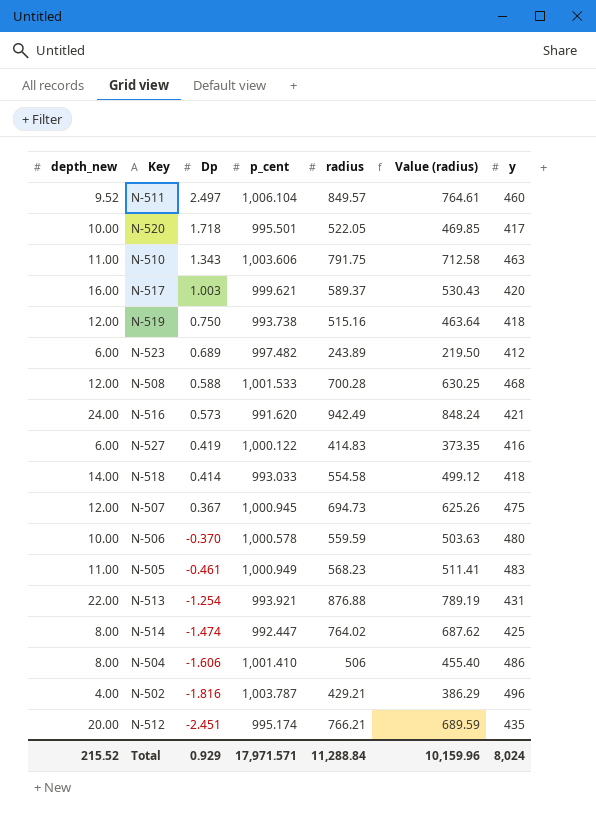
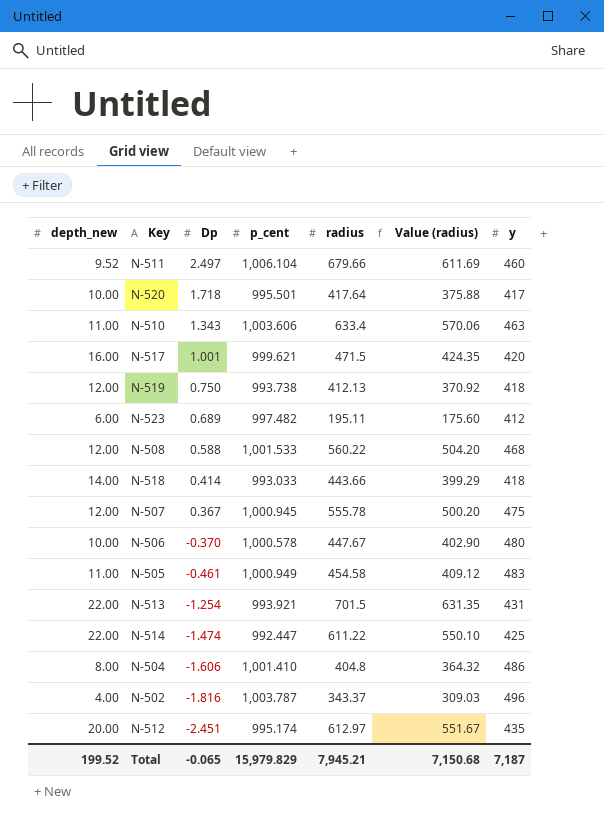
row N-516: 24.00 | 0.573 | 991.620 | 942.49 | 848.24 | 421 -> none
row N-527: 6.00 | 0.419 | 1,000.122 | 414.83 | 373.35 | 416 -> none
N-511 | radius: 849.57 -> 679.66
N-511 | Value (radius): 764.61 -> 611.69
N-520 | radius: 522.05 -> 417.64
N-520 | Value (radius): 469.85 -> 375.88
N-510 | radius: 791.75 -> 633.4
N-510 | Value (radius): 712.58 -> 570.06
N-517 | Dp: 1.003 -> 1.001
N-517 | radius: 589.37 -> 471.5
N-517 | Value (radius): 530.43 -> 424.35
N-519 | radius: 515.16 -> 412.13
N-519 | Value (radius): 463.64 -> 370.92
N-523 | radius: 243.89 -> 195.11
N-523 | Value (radius): 219.50 -> 175.60
N-508 | radius: 700.28 -> 560.22
N-508 | Value (radius): 630.25 -> 504.20
N-518 | radius: 554.58 -> 443.66
N-518 | Value (radius): 499.12 -> 399.29
N-507 | radius: 694.73 -> 555.78
N-507 | Value (radius): 625.26 -> 500.20
N-506 | radius: 559.59 -> 447.67
N-506 | Value (radius): 503.63 -> 402.90
N-505 | radius: 568.23 -> 454.58
N-505 | Value (radius): 511.41 -> 409.12
N-513 | radius: 876.88 -> 701.5
N-513 | Value (radius): 789.19 -> 631.35
N-514 | depth_new: 8.00 -> 22.00
N-514 | radius: 764.02 -> 611.22
N-514 | Value (radius): 687.62 -> 550.10
N-504 | radius: 506 -> 404.8
N-504 | Value (radius): 455.40 -> 364.32
N-502 | radius: 429.21 -> 343.37
N-502 | Value (radius): 386.29 -> 309.03
N-512 | radius: 766.21 -> 612.97
N-512 | Value (radius): 689.59 -> 551.67
Total | depth_new: 215.52 -> 199.52
Total | Dp: 0.929 -> -0.065
Total | p_cent: 17,971.571 -> 15,979.829
Total | radius: 11,288.84 -> 7,945.21
Total | Value (radius): 10,159.96 -> 7,150.68
Total | y: 8,024 -> 7,187

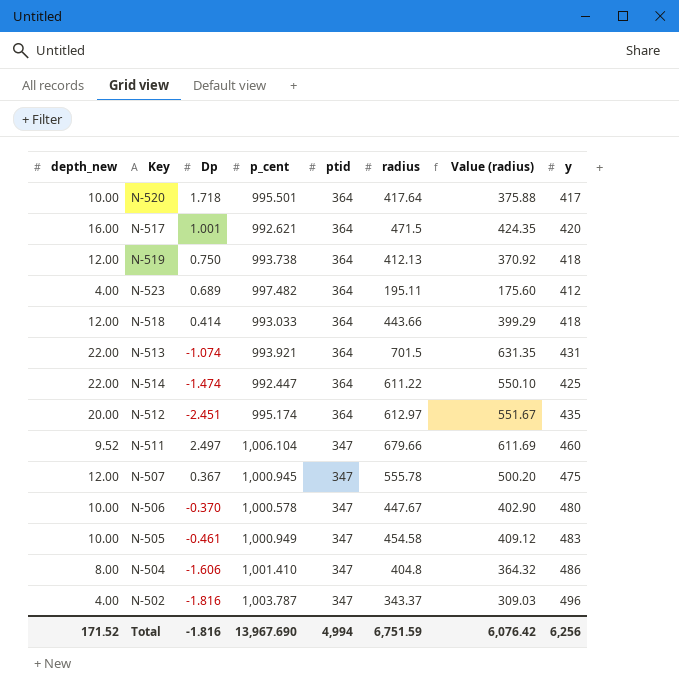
row order: Dp descending -> ptid descending
column ptid | position: none -> 5
row N-510: 11.00 | 1.343 | 1,003.606 | 633.4 | 570.06 | 463 -> none
row N-508: 12.00 | 0.588 | 1,001.533 | 560.22 | 504.20 | 468 -> none
N-517 | p_cent: 999.621 -> 992.621
N-523 | depth_new: 6.00 -> 4.00
N-518 | depth_new: 14.00 -> 12.00
N-513 | Dp: -1.254 -> -1.074
N-505 | depth_new: 11.00 -> 10.00
Total | depth_new: 199.52 -> 171.52
Total | Dp: -0.065 -> -1.816
Total | p_cent: 15,979.829 -> 13,967.690
Total | radius: 7,945.21 -> 6,751.59
Total | Value (radius): 7,150.68 -> 6,076.42
Total | y: 7,187 -> 6,256

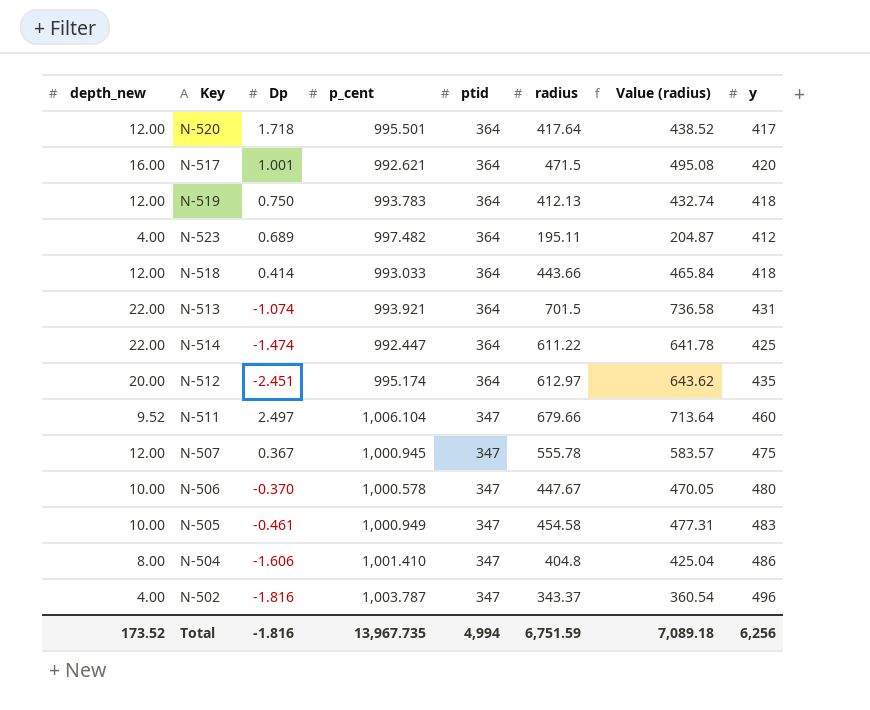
column Value (radius) | formula: [radius] * 0.9 -> [radius] * 1.05
N-520 | depth_new: 10.00 -> 12.00
N-519 | p_cent: 993.738 -> 993.783
Total | depth_new: 171.52 -> 173.52
Total | p_cent: 13,967.690 -> 13,967.735
Total | Value (radius): 6,076.42 -> 7,089.18

